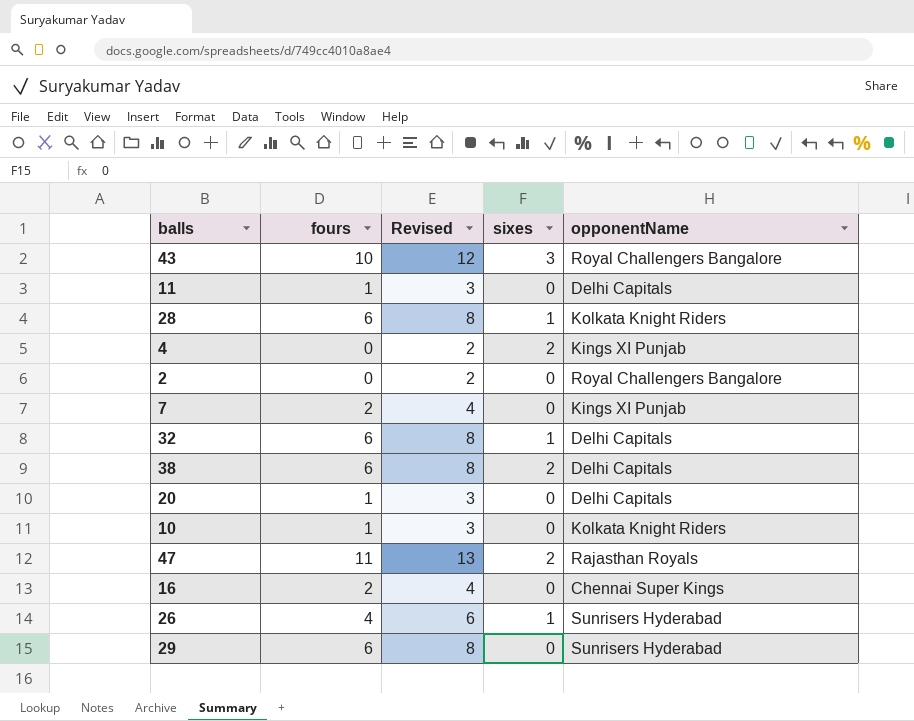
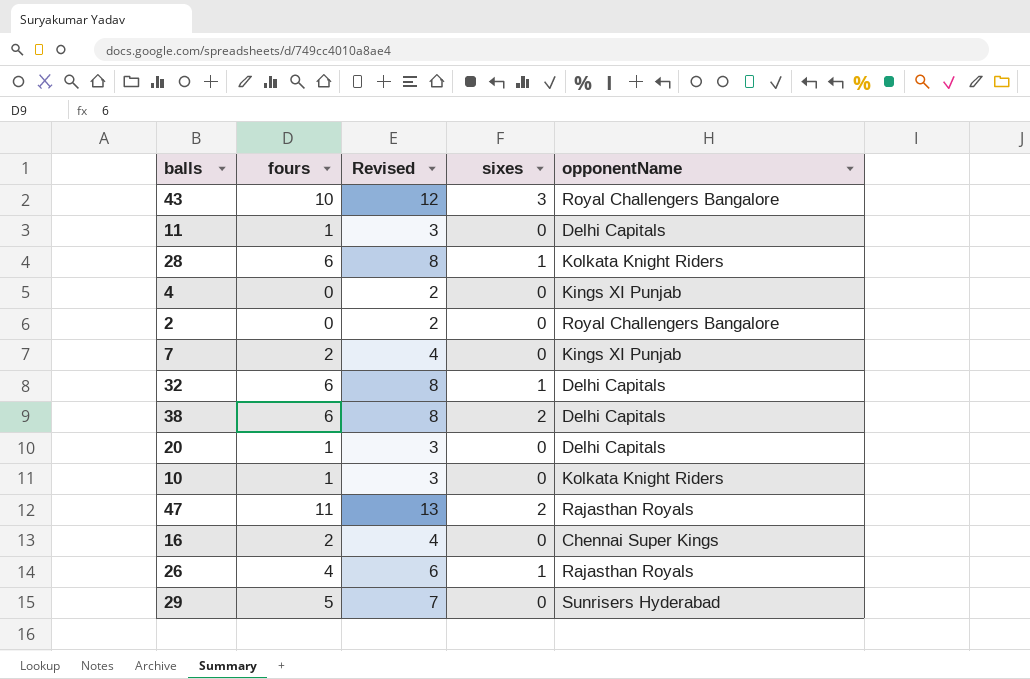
4 | sixes: 2 -> 0
26 | opponentName: Sunrisers Hyderabad -> Rajasthan Royals
29 | fours: 6 -> 5
29 | Revised: 8 -> 7

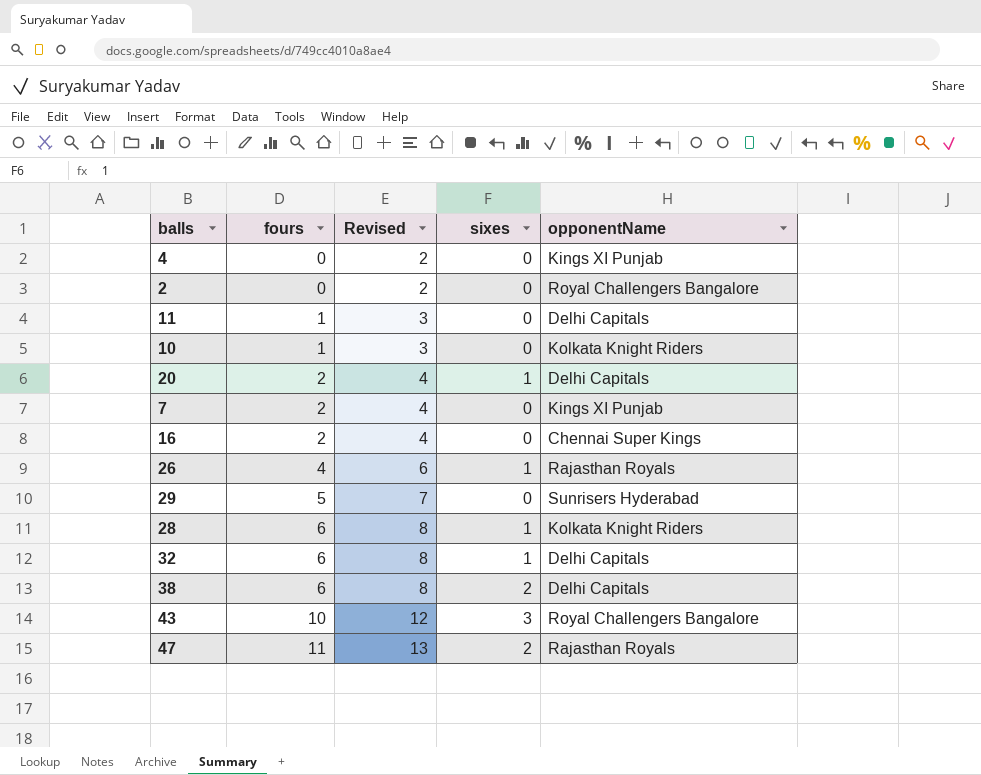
row order: none -> fours ascending
20 | fours: 1 -> 2
20 | Revised: 3 -> 4
20 | sixes: 0 -> 1

